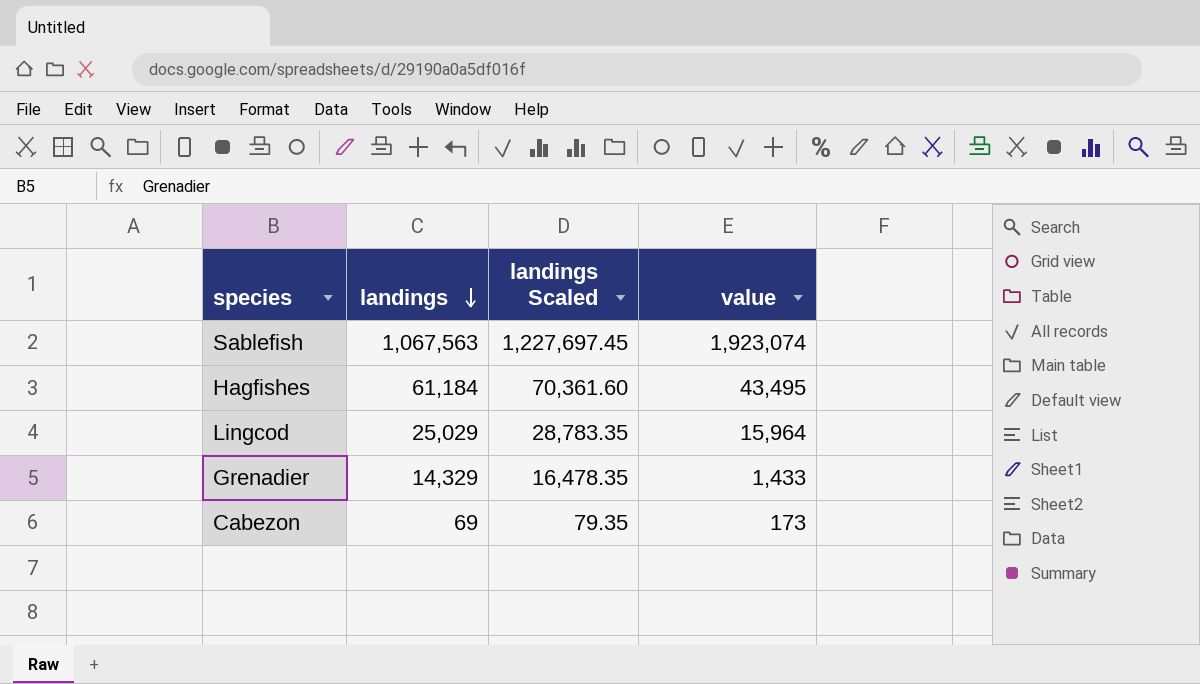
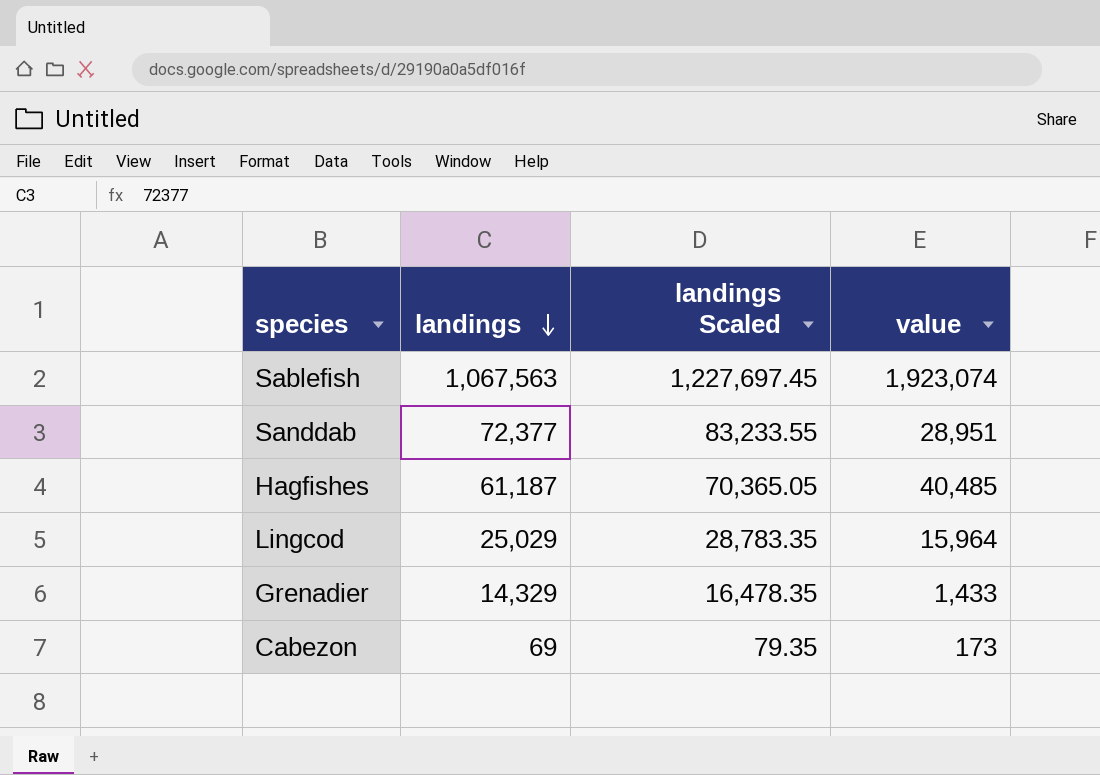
row Sanddab: none -> 72,377 | 83,233.55 | 28,951
Hagfishes | landings: 61,184 -> 61,187
Hagfishes | landings Scaled: 70,361.60 -> 70,365.05
Hagfishes | value: 43,495 -> 40,485

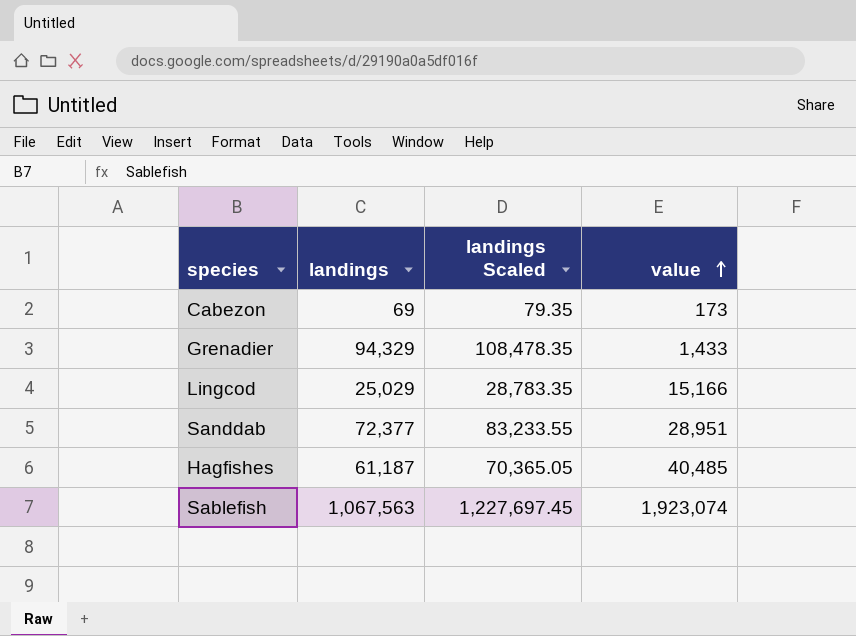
row order: landings descending -> value ascending
Grenadier | landings: 14,329 -> 94,329
Grenadier | landings Scaled: 16,478.35 -> 108,478.35
Lingcod | value: 15,964 -> 15,166

